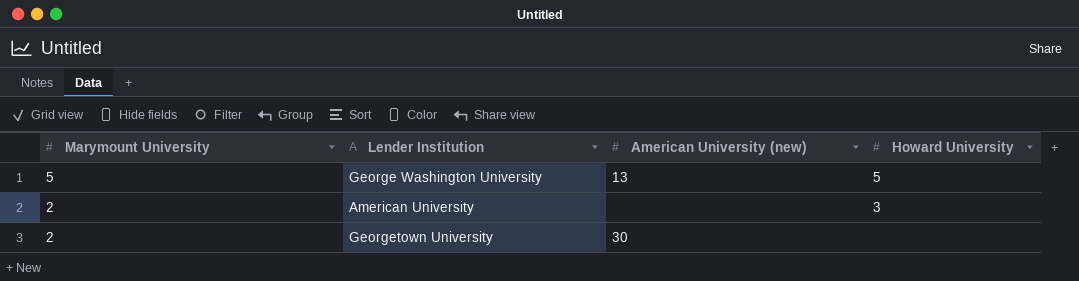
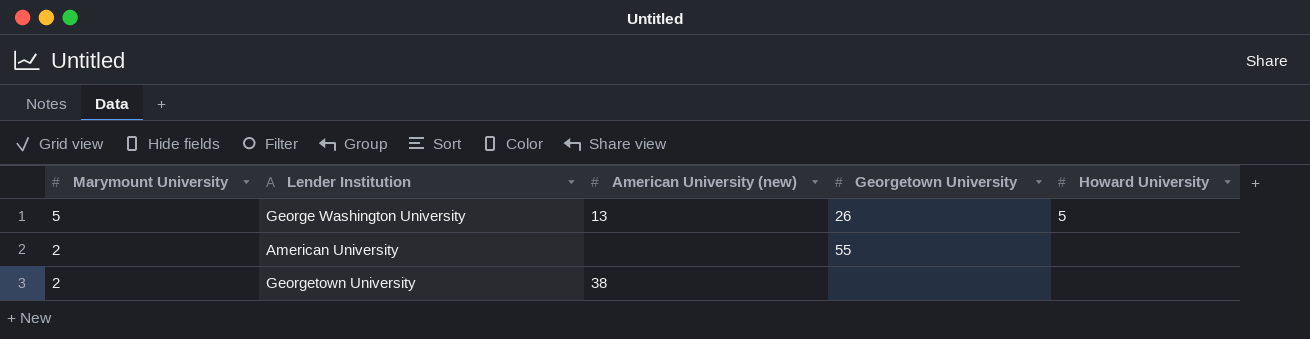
column Georgetown University | position: none -> 4
American University | Howard University: 3 -> none
Georgetown University | American University (new): 30 -> 38

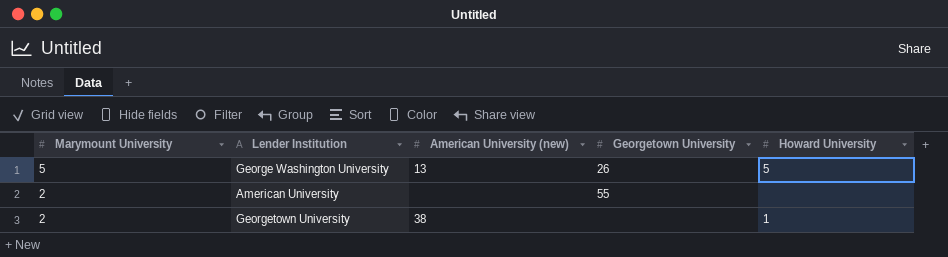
Georgetown University | Howard University: none -> 1

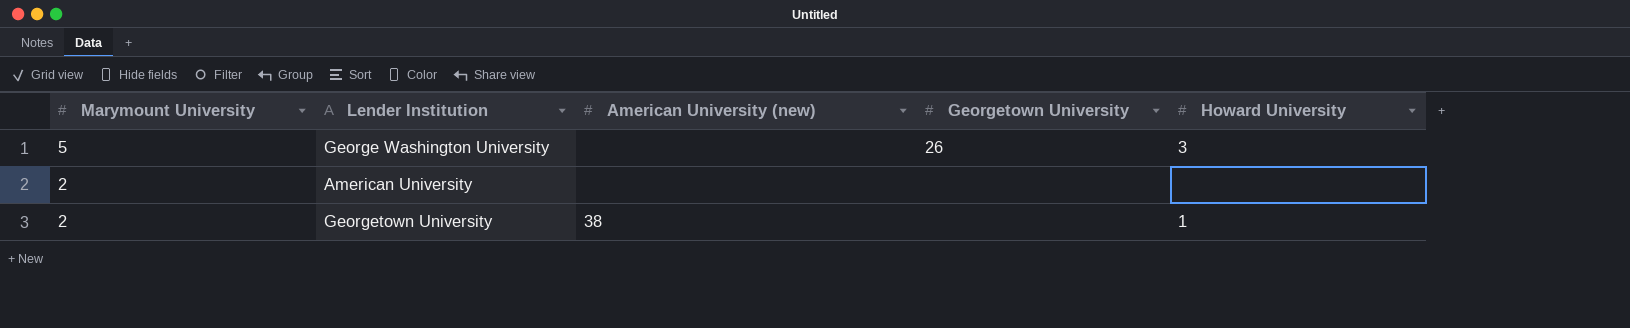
George Washington University | American University (new): 13 -> none
George Washington University | Howard University: 5 -> 3
American University | Georgetown University: 55 -> none

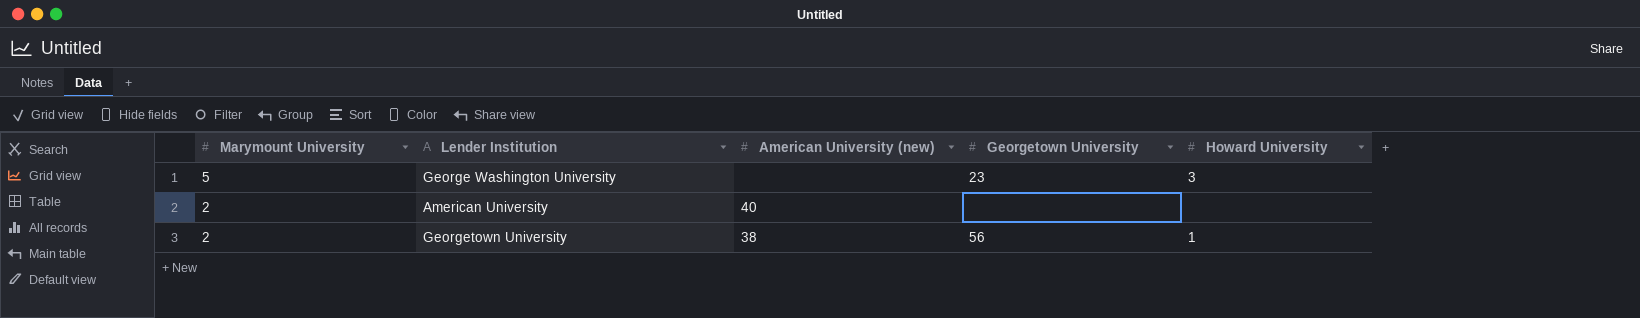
George Washington University | Georgetown University: 26 -> 23
American University | American University (new): none -> 40
Georgetown University | Georgetown University: none -> 56

